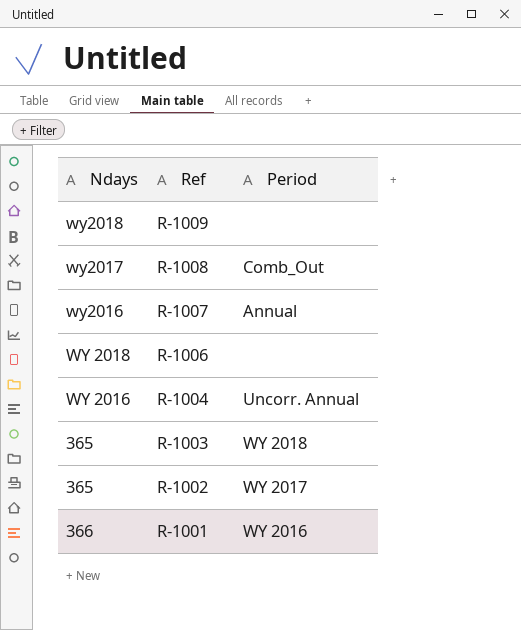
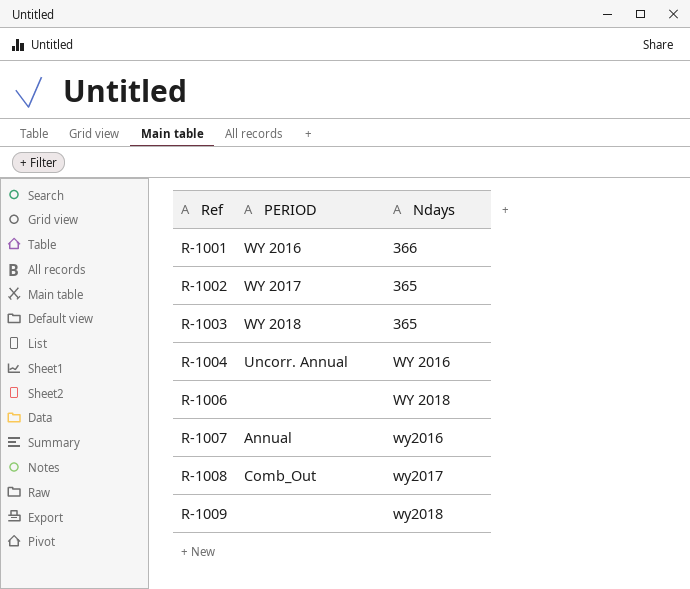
row order: Ref descending -> Ref ascending
column name: Period -> PERIOD
column Ndays | position: 1 -> 3

